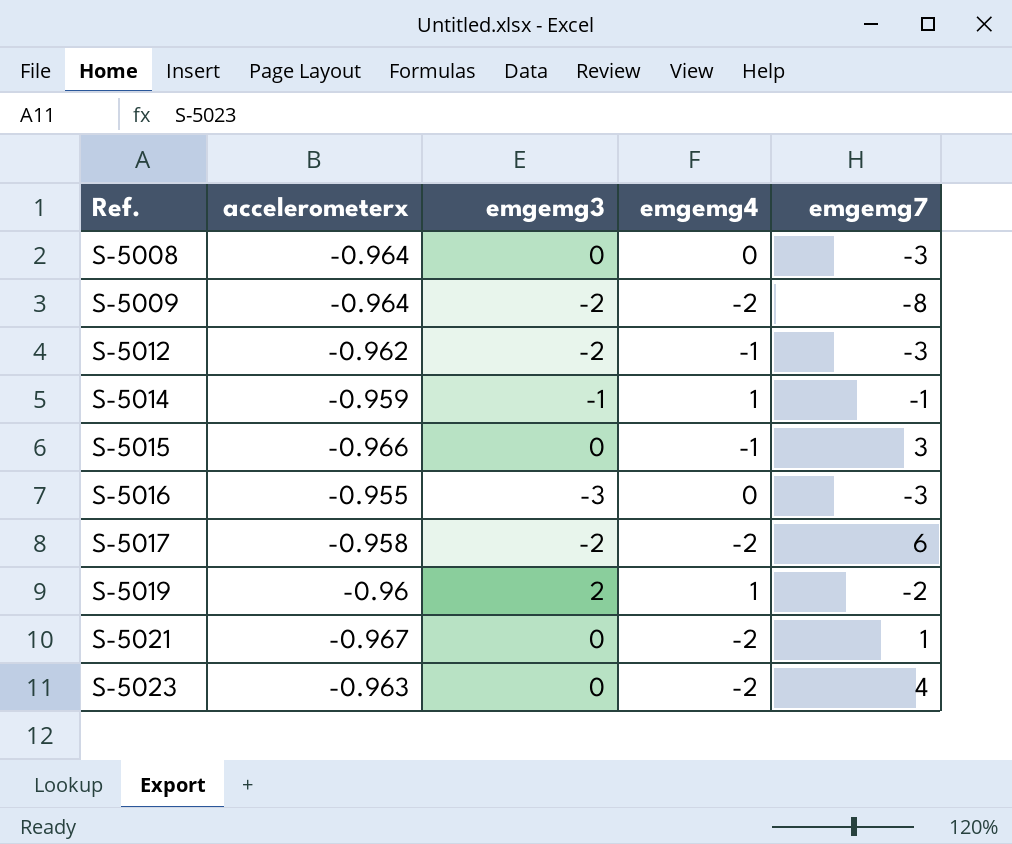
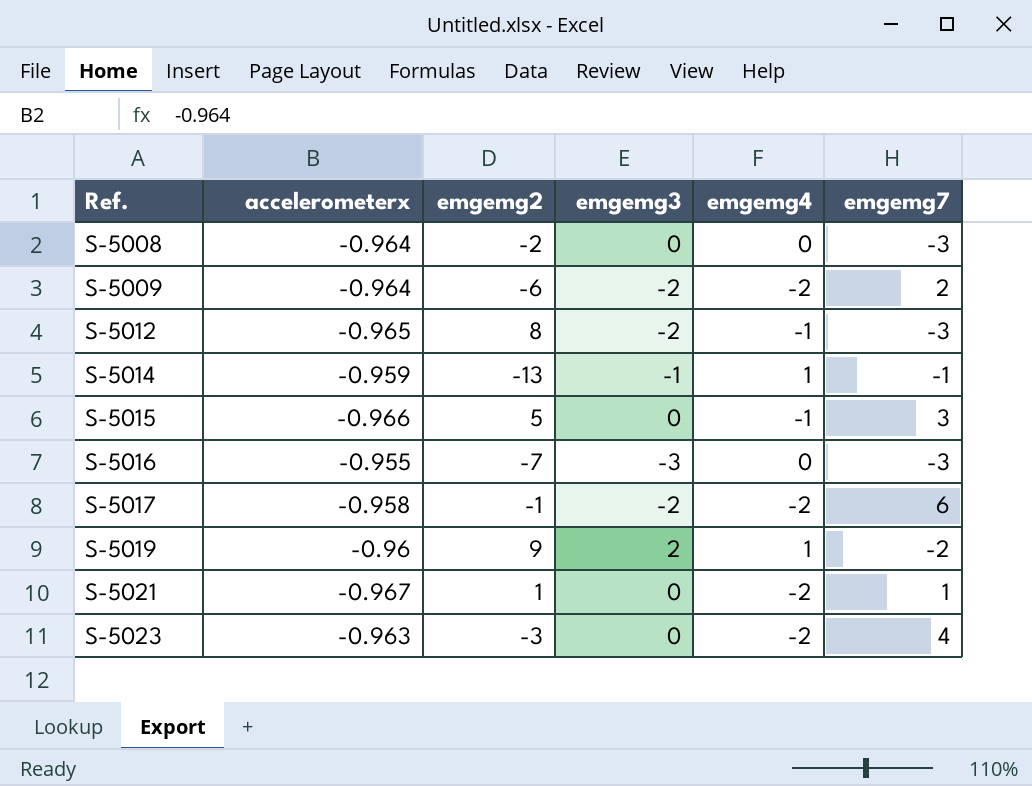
column emgemg2 | position: none -> 3
S-5009 | emgemg7: -8 -> 2
S-5012 | accelerometerx: -0.962 -> -0.965

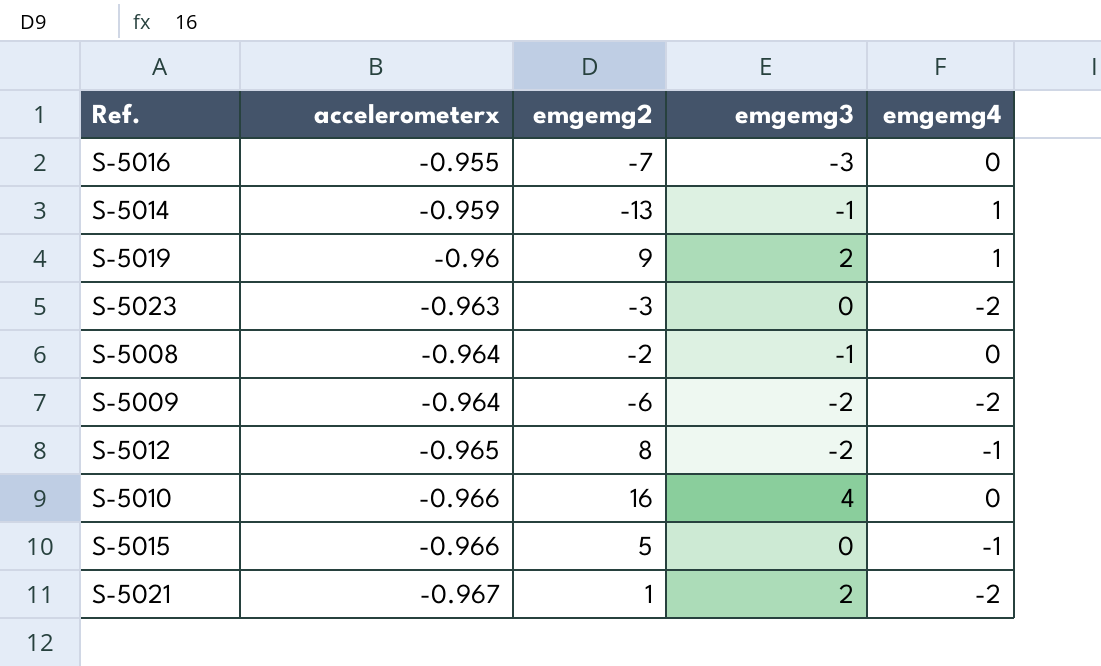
row order: Ref. ascending -> accelerometerx descending
column emgemg7 | position: 6 -> none
row S-5017: -0.958 | -1 | -2 | -2 | 6 -> none
S-5008 | emgemg3: 0 -> -1
row S-5010: none -> -0.966 | 16 | 4 | 0
S-5021 | emgemg3: 0 -> 2

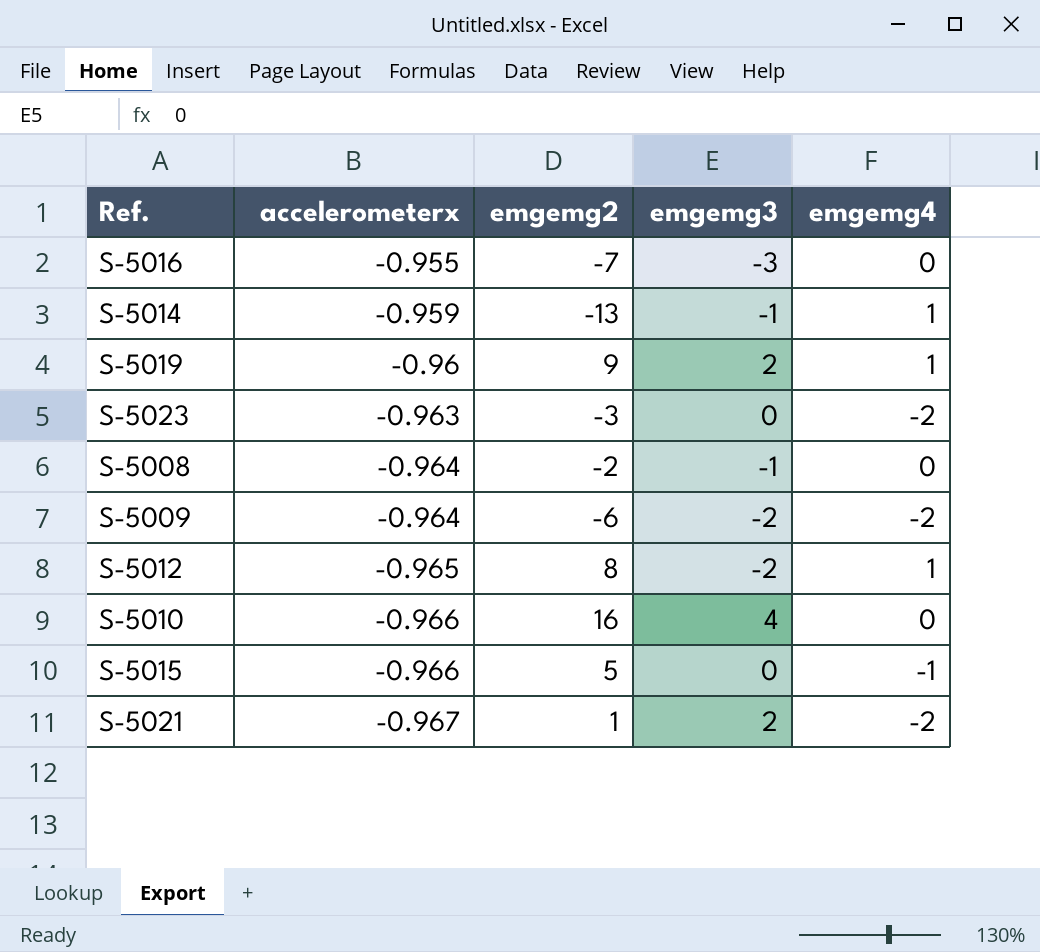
S-5012 | emgemg4: -1 -> 1

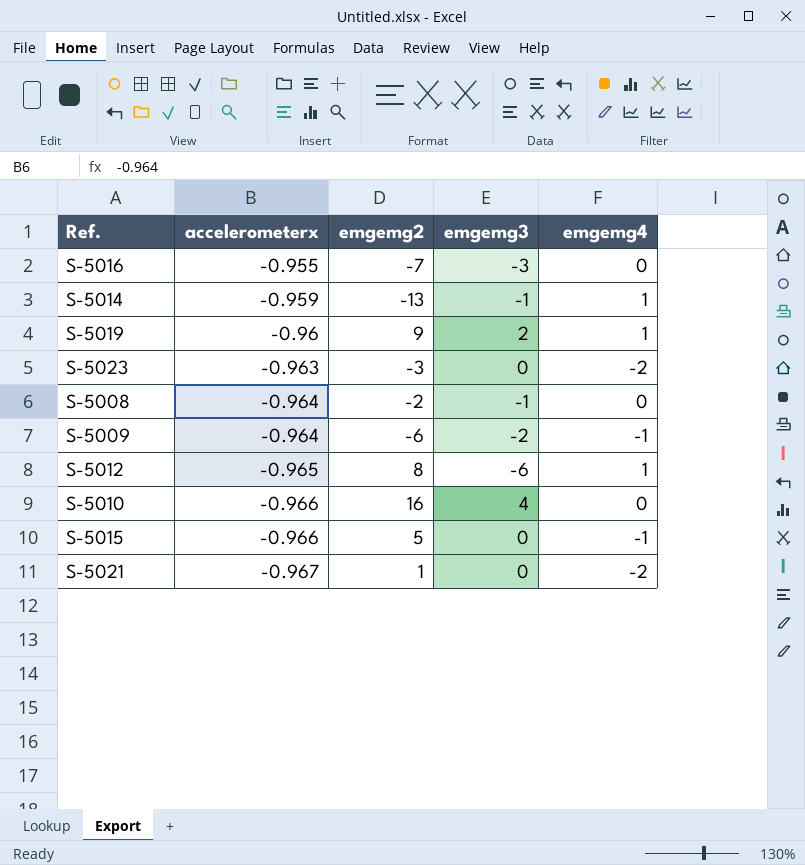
S-5009 | emgemg4: -2 -> -1
S-5012 | emgemg3: -2 -> -6
S-5021 | emgemg3: 2 -> 0

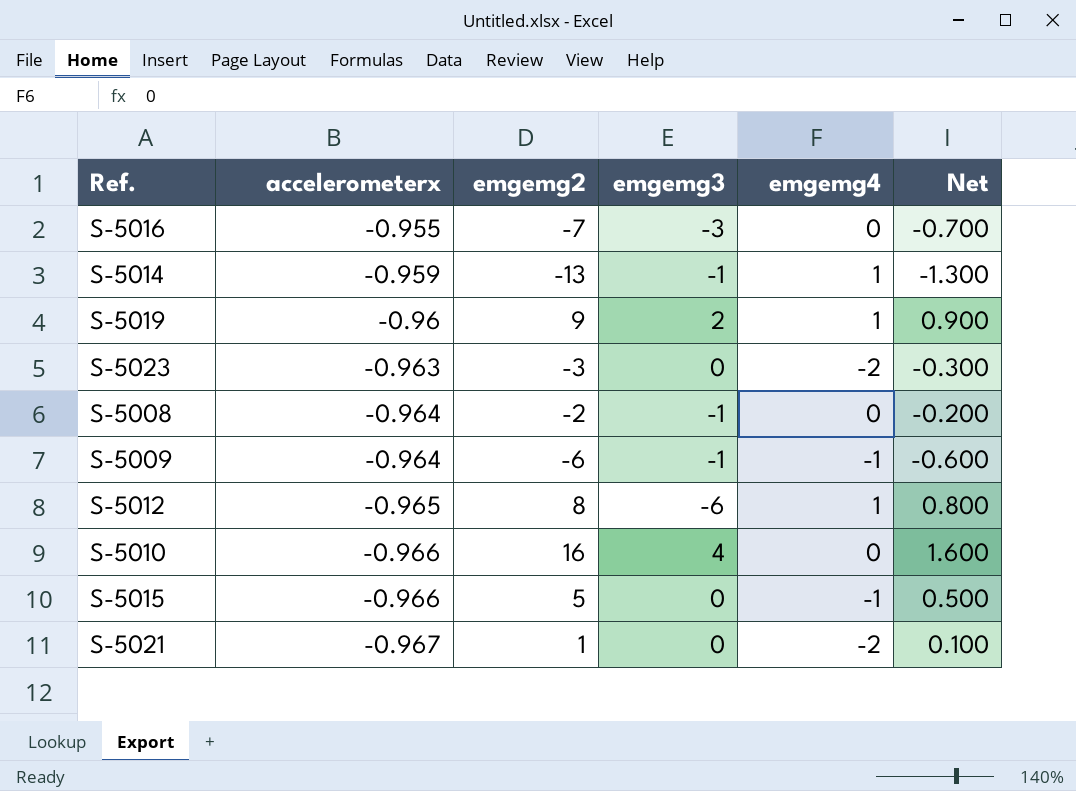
column Net | formula: none -> [emgemg2] * 0.1
S-5009 | emgemg3: -2 -> -1

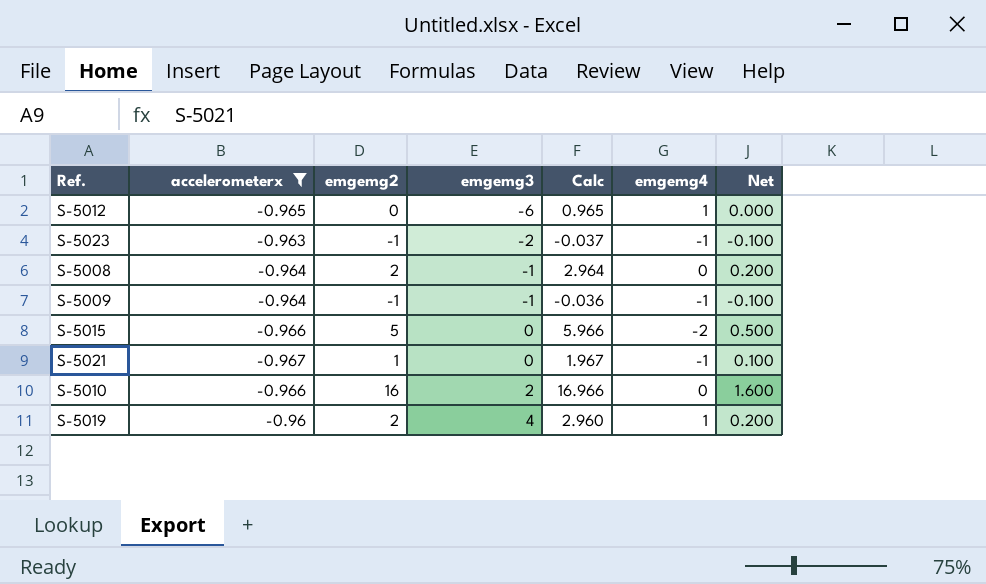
filter: none -> accelerometerx <= -0.96
row order: accelerometerx descending -> emgemg3 ascending
column Calc | formula: none -> [emgemg2] - [accelerometerx]
S-5012 | emgemg2: 8 -> 0
S-5012 | Net: 0.800 -> 0.000
S-5023 | emgemg2: -3 -> -1
S-5023 | emgemg3: 0 -> -2
S-5023 | emgemg4: -2 -> -1
S-5023 | Net: -0.300 -> -0.100
S-5008 | emgemg2: -2 -> 2
S-5008 | Net: -0.200 -> 0.200
S-5009 | emgemg2: -6 -> -1
S-5009 | Net: -0.600 -> -0.100
S-5015 | emgemg4: -1 -> -2
S-5021 | emgemg4: -2 -> -1
S-5010 | emgemg3: 4 -> 2
S-5019 | emgemg2: 9 -> 2
S-5019 | emgemg3: 2 -> 4
S-5019 | Net: 0.900 -> 0.200

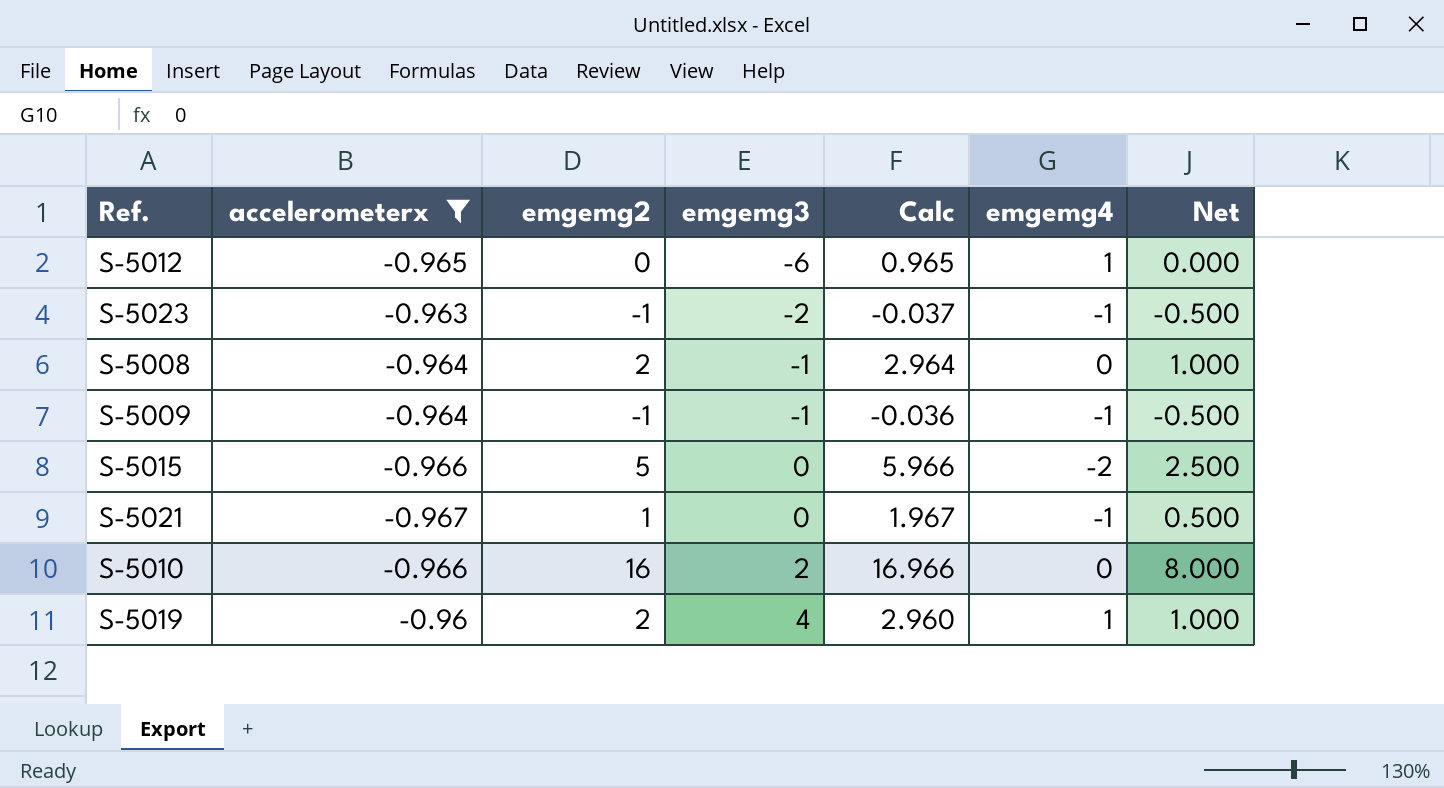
column Net | formula: [emgemg2] * 0.1 -> [emgemg2] * 0.5

